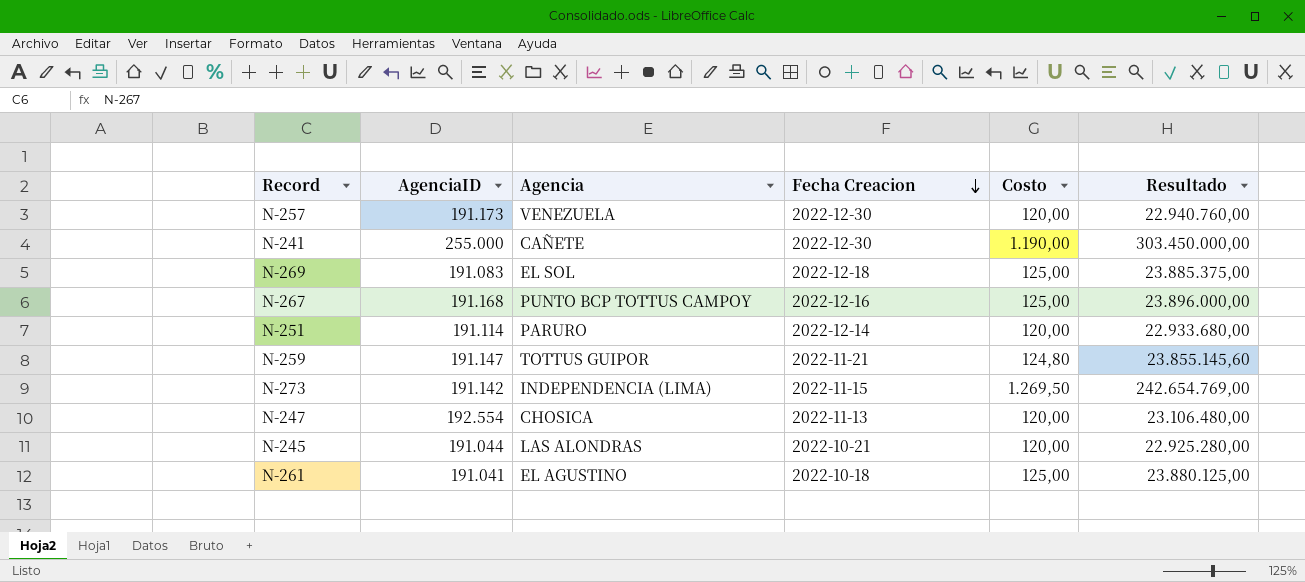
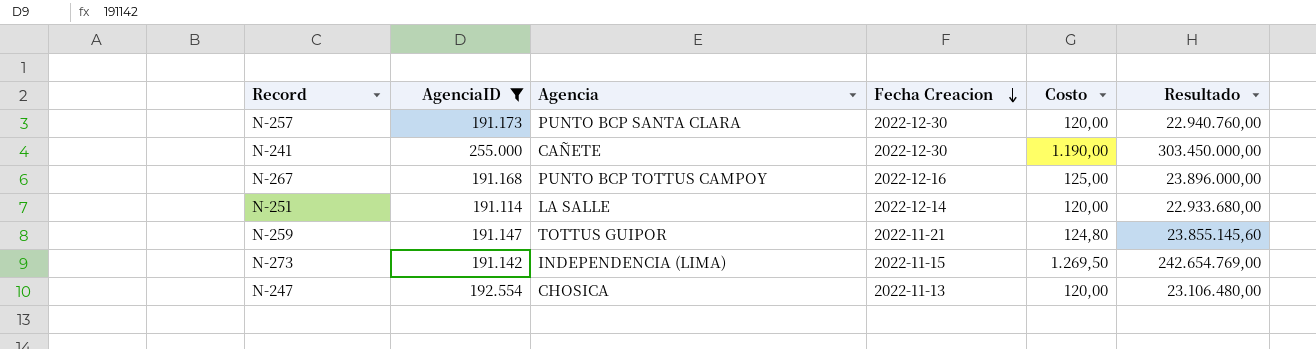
filter: none -> AgenciaID >= 191.114
N-257 | Agencia: VENEZUELA -> PUNTO BCP SANTA CLARA
N-251 | Agencia: PARURO -> LA SALLE

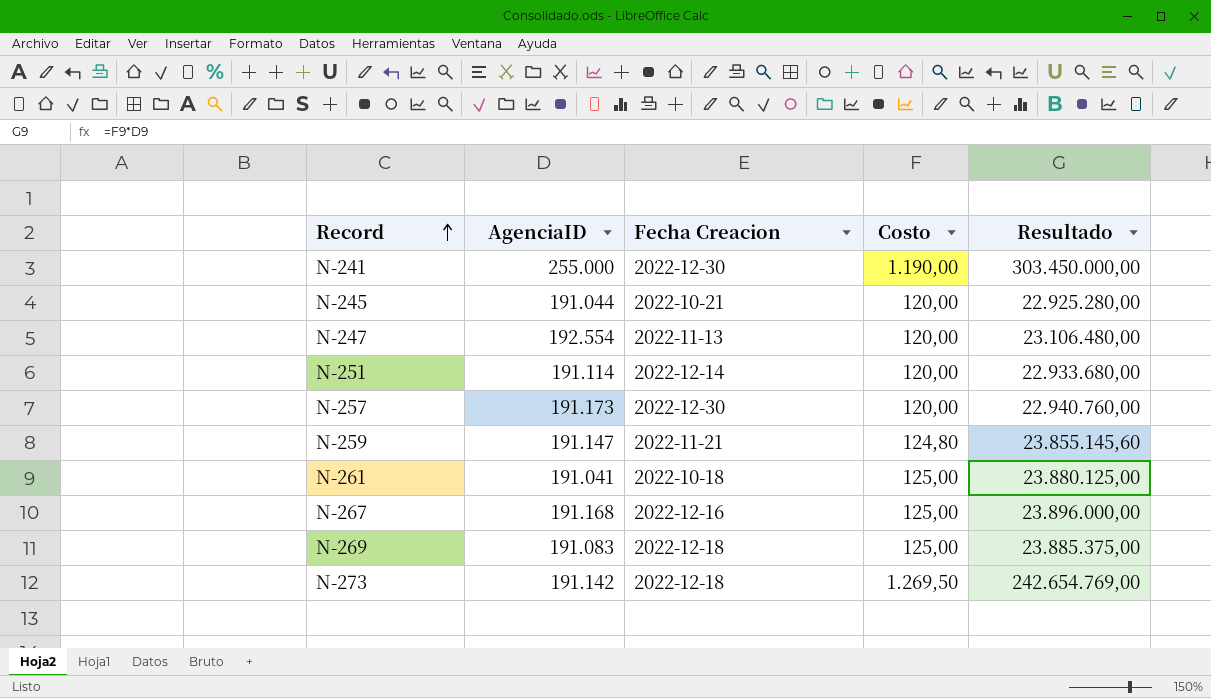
filter: AgenciaID >= 191.114 -> none
row order: Fecha Creacion descending -> Record ascending
column Agencia | position: 3 -> none
N-273 | Fecha Creacion: 2022-11-15 -> 2022-12-18

